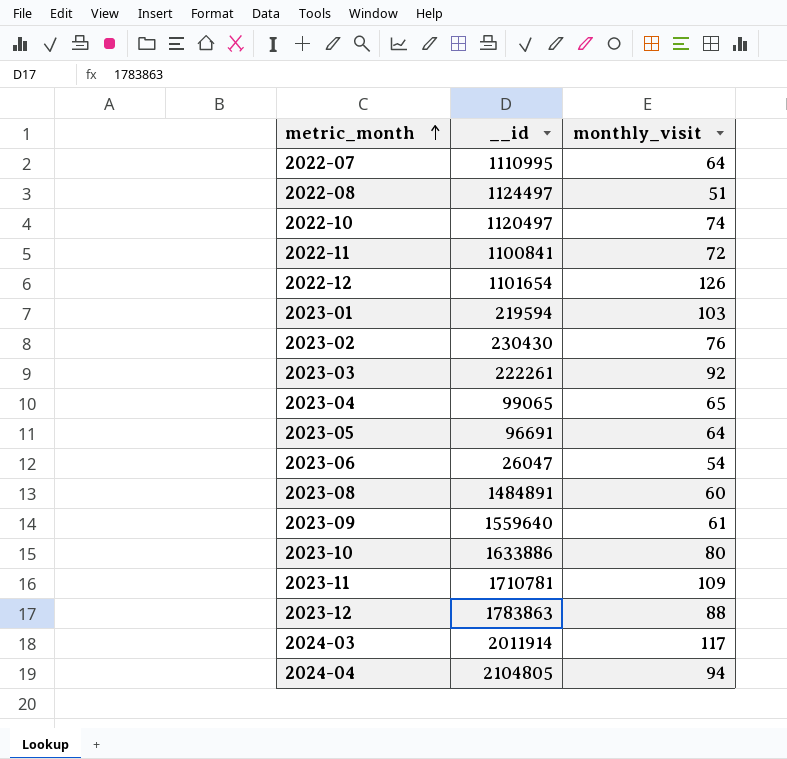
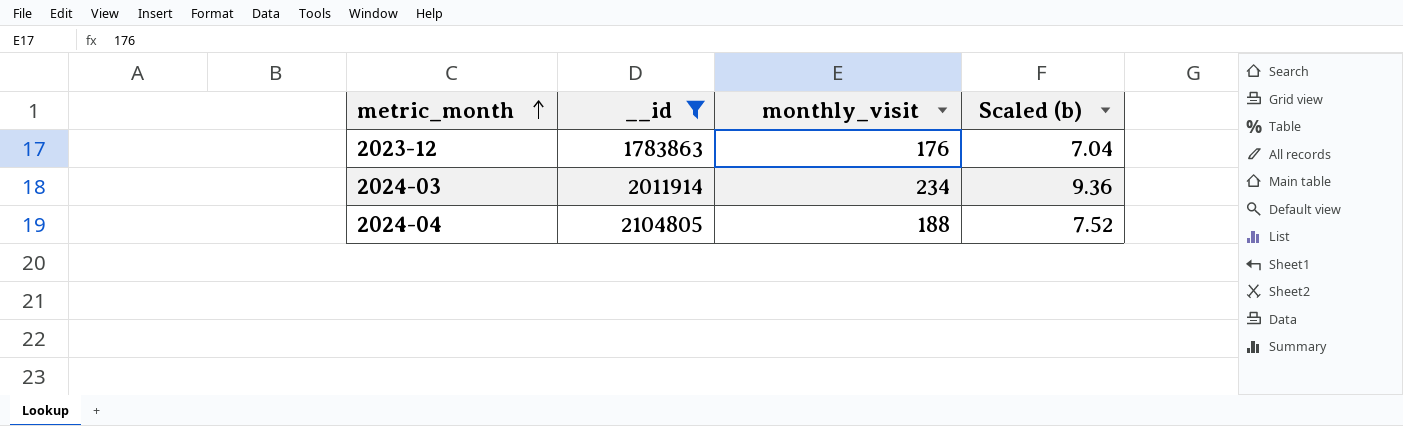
filter: none -> __id >= 1783863
column Scaled (b) | formula: none -> [monthly_visit] * 0.04
2023-12 | monthly_visit: 88 -> 176
2024-03 | monthly_visit: 117 -> 234
2024-04 | monthly_visit: 94 -> 188

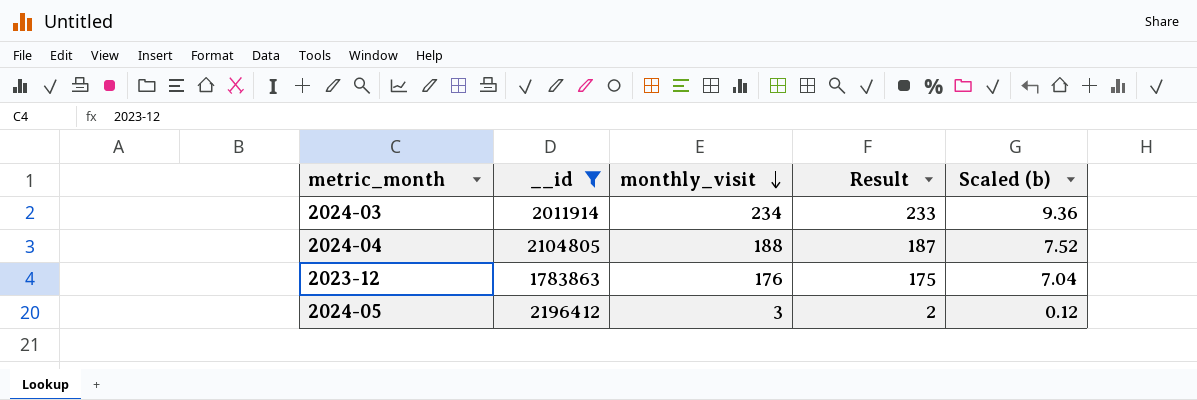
row order: metric_month ascending -> monthly_visit descending
column Result | formula: none -> [monthly_visit] - 1
row 2024-05: none -> 2196412 | 3 | 2 | 0.12

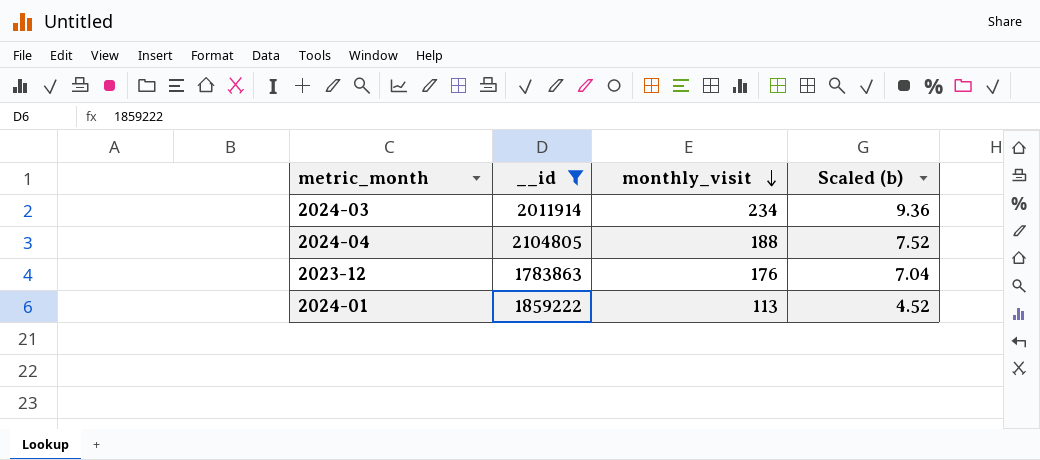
column Result | formula: [monthly_visit] - 1 -> none
row 2024-05: 2196412 | 3 | 2 | 0.12 -> none
row 2024-01: none -> 1859222 | 113 | 4.52

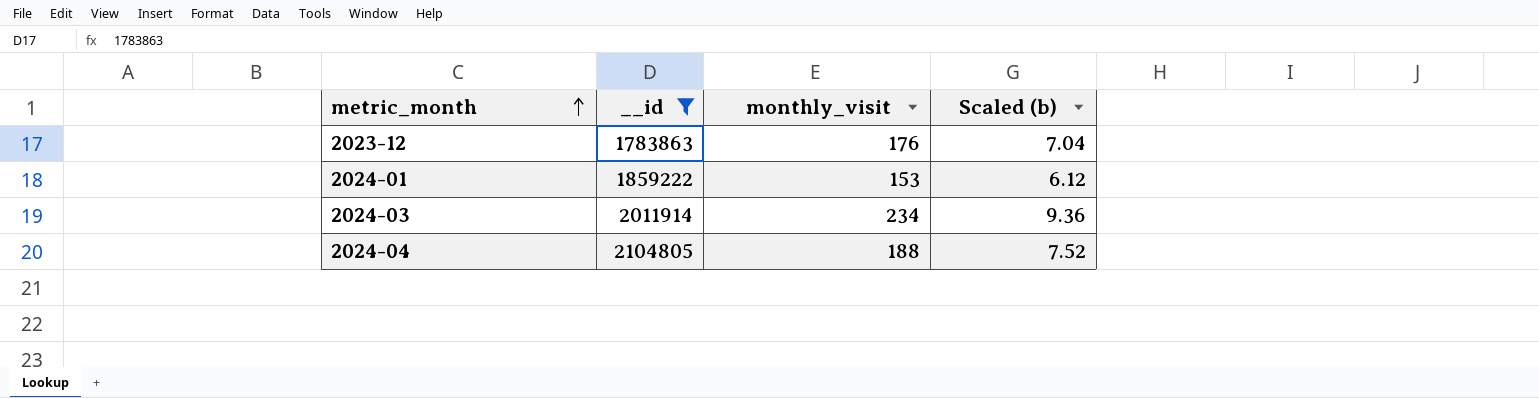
row order: monthly_visit descending -> metric_month ascending
2024-01 | monthly_visit: 113 -> 153
2024-01 | Scaled (b): 4.52 -> 6.12

